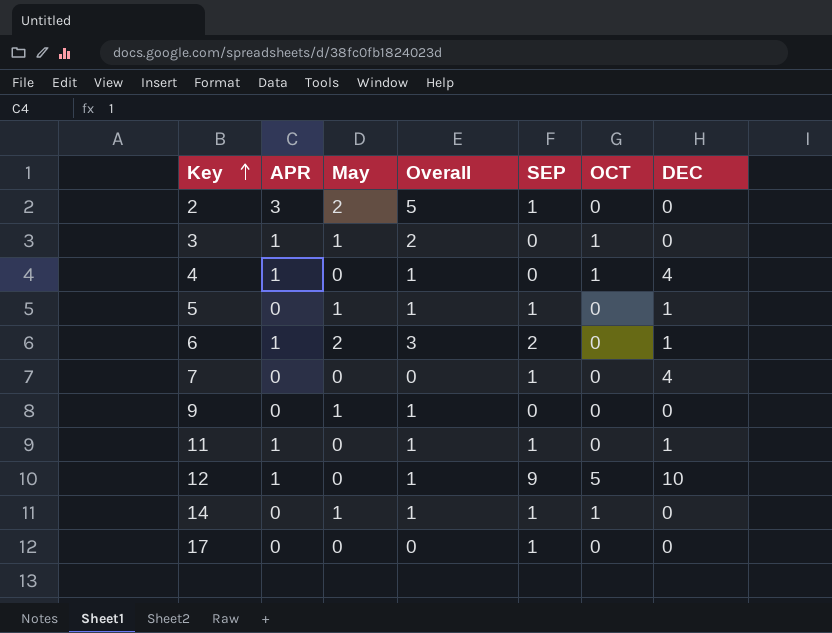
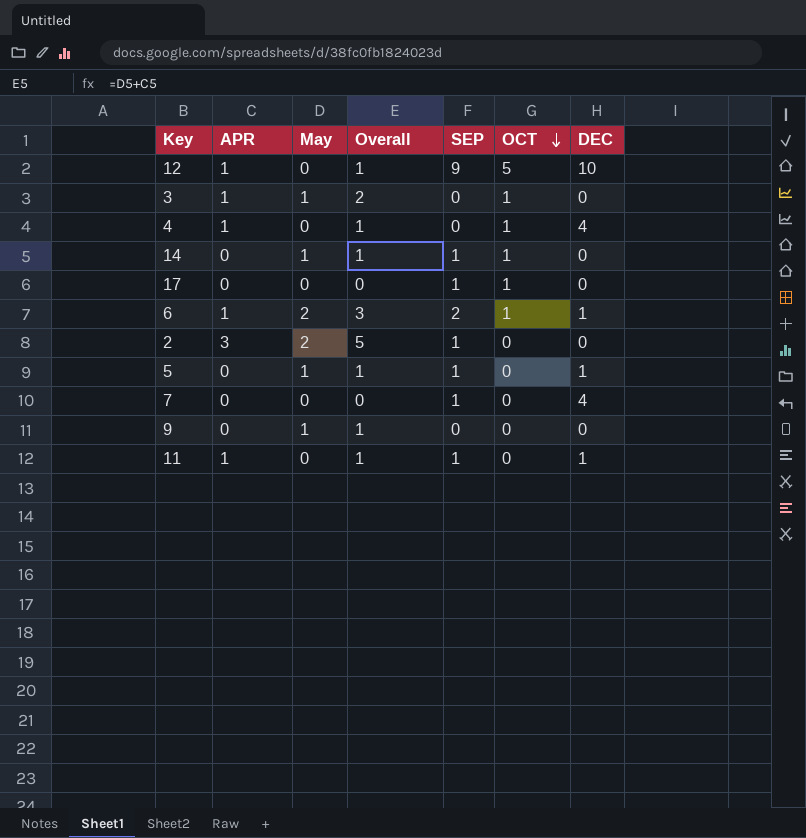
row order: Key ascending -> OCT descending
17 | OCT: 0 -> 1
6 | OCT: 0 -> 1

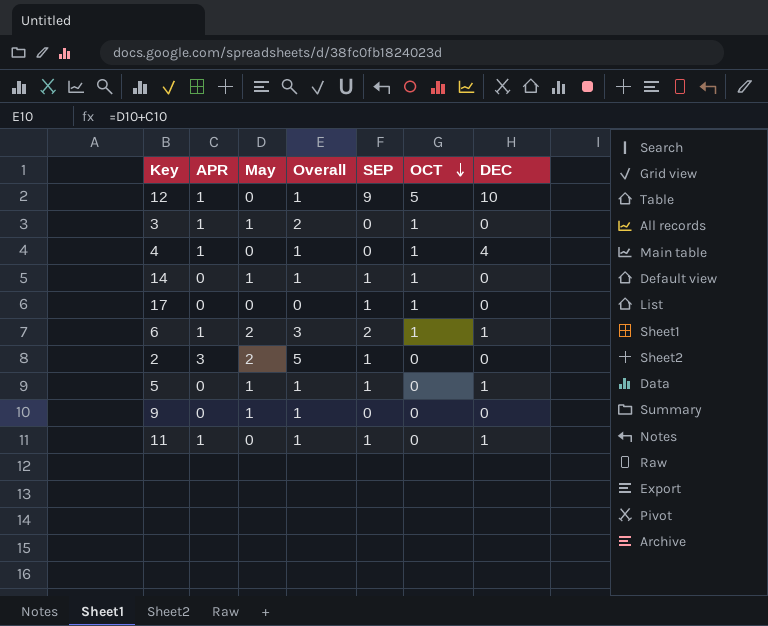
row 7: 0 | 0 | 0 | 1 | 0 | 4 -> none

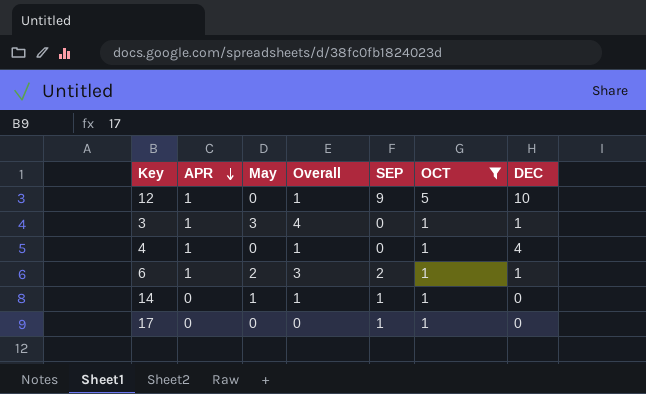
filter: none -> OCT != 0
row order: OCT descending -> APR descending
3 | May: 1 -> 3
3 | Overall: 2 -> 4
3 | DEC: 0 -> 1

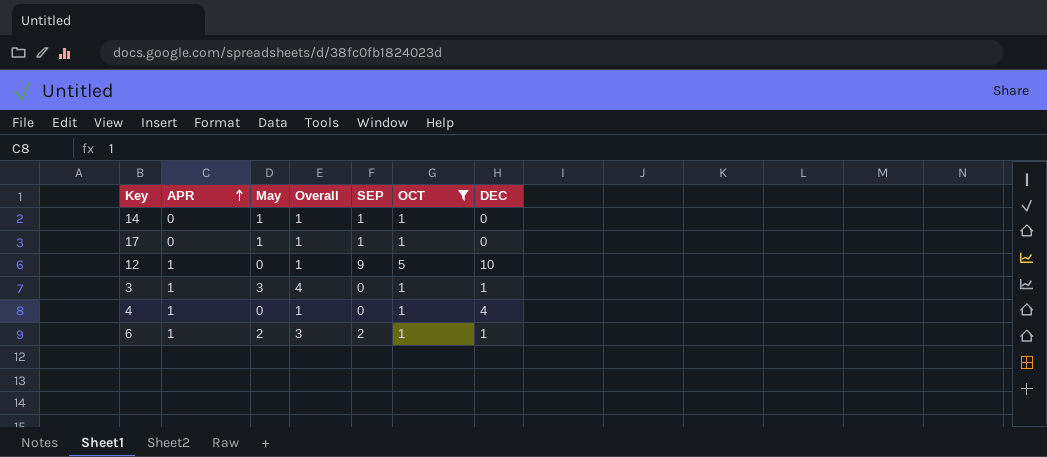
row order: APR descending -> APR ascending
17 | May: 0 -> 1
17 | Overall: 0 -> 1

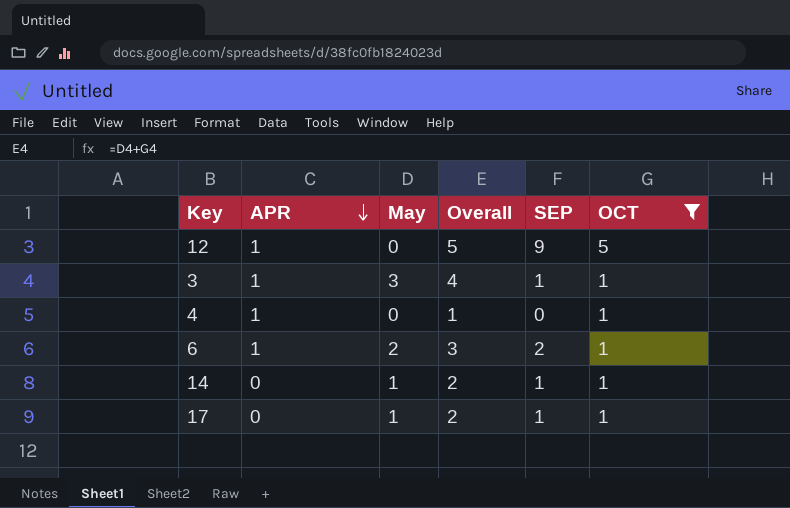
row order: APR ascending -> APR descending
column DEC | position: 7 -> none
column Overall | formula: [APR] + [May] -> [May] + [OCT]
3 | SEP: 0 -> 1

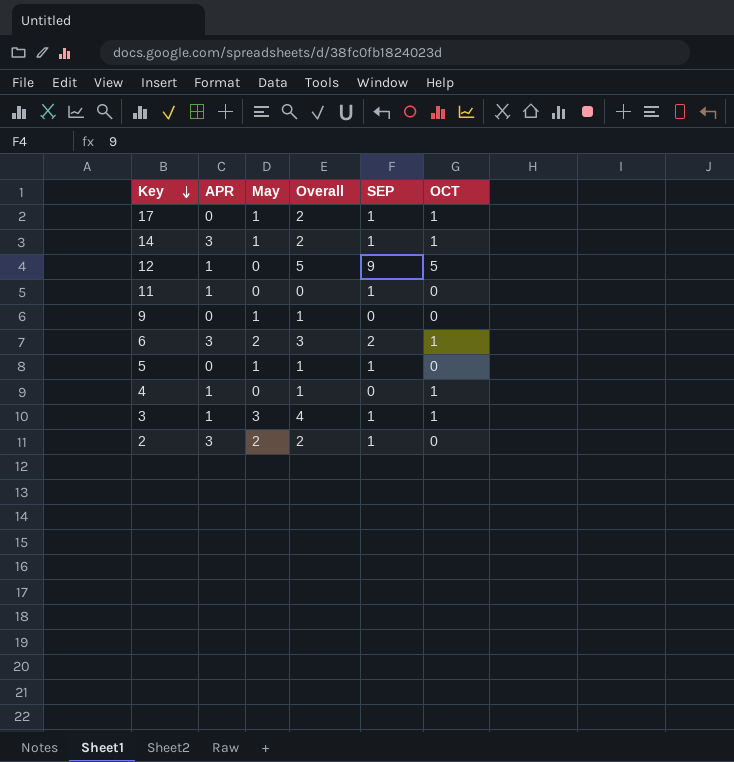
filter: OCT != 0 -> none
row order: APR descending -> Key descending
14 | APR: 0 -> 3
6 | APR: 1 -> 3

